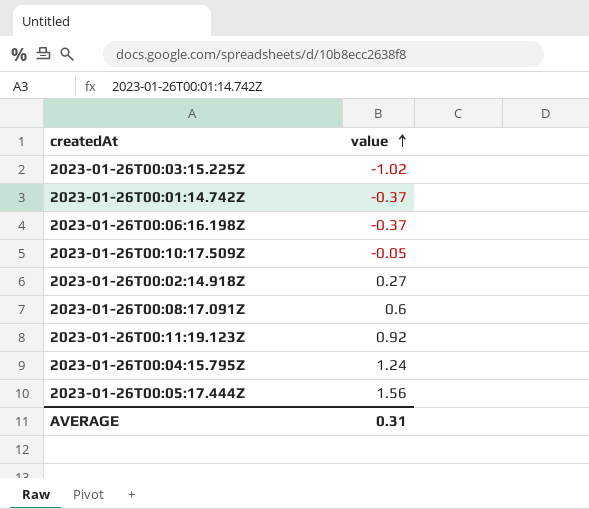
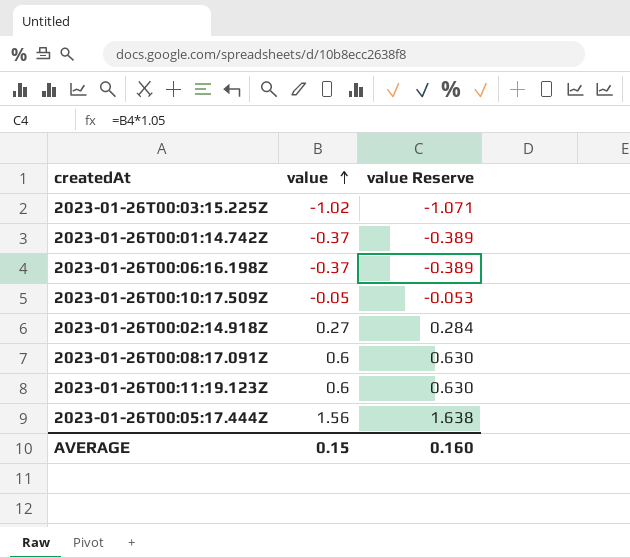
column value Reserve | formula: none -> [value] * 1.05
row 2023-01-26T00:04:15.795Z: 1.24 -> none
2023-01-26T00:11:19.123Z | value: 0.92 -> 0.6
AVERAGE | value: 0.31 -> 0.15

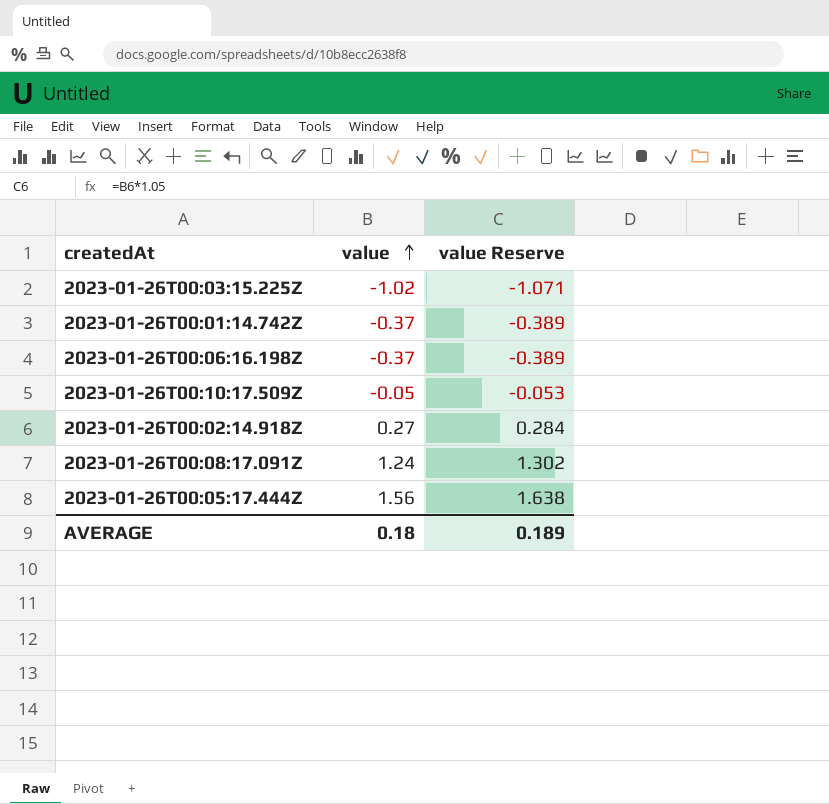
row 2023-01-26T00:11:19.123Z: 0.6 | 0.630 -> none
2023-01-26T00:08:17.091Z | value: 0.6 -> 1.24
2023-01-26T00:08:17.091Z | value Reserve: 0.630 -> 1.302
AVERAGE | value: 0.15 -> 0.18
AVERAGE | value Reserve: 0.160 -> 0.189

